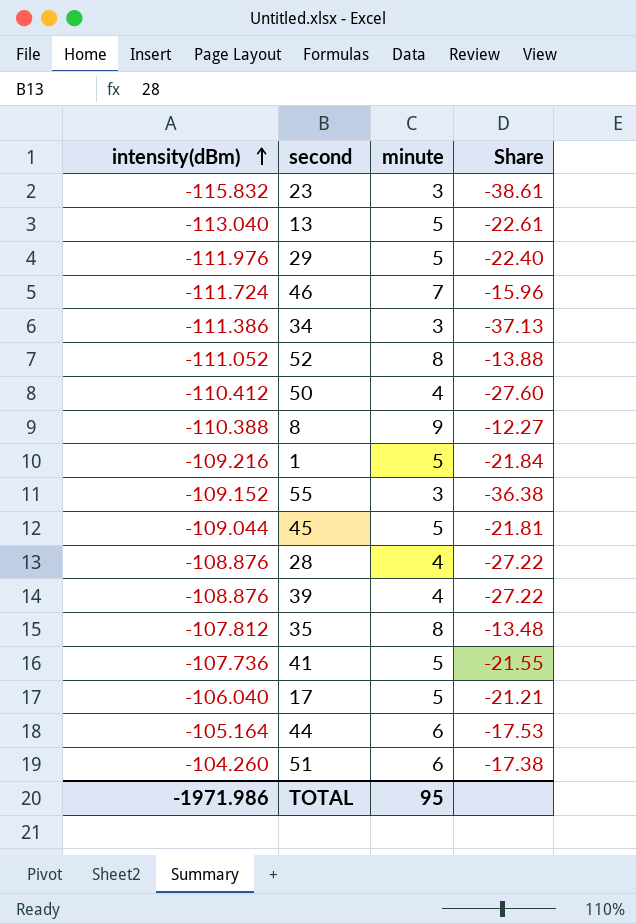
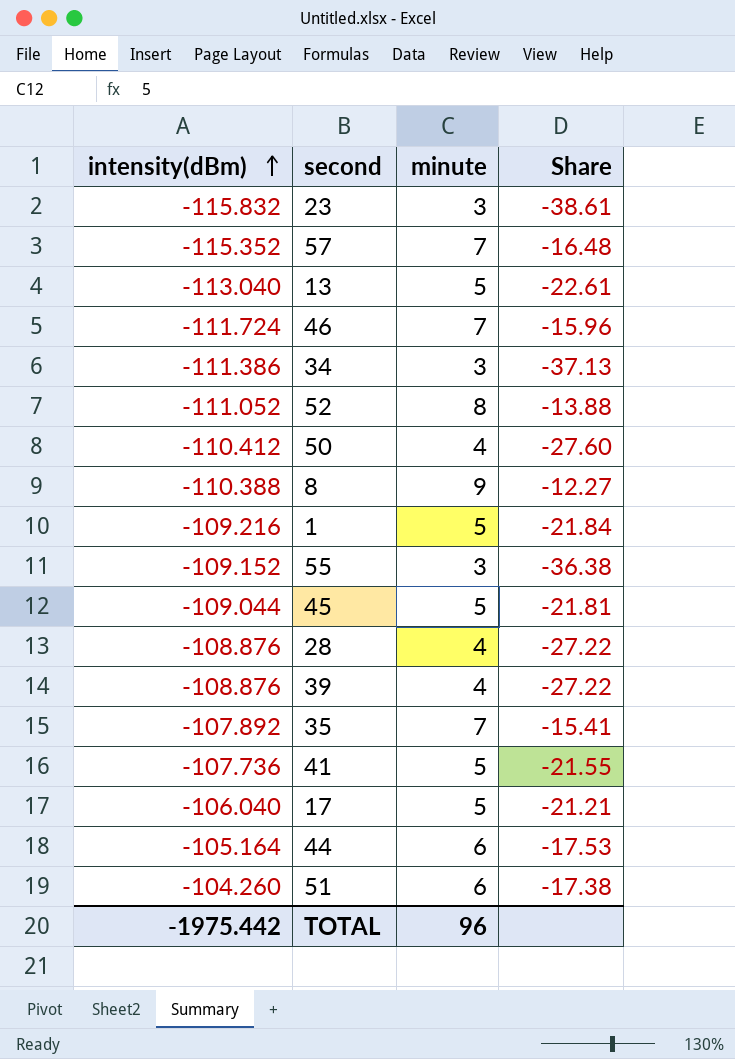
row 29: -111.976 | 5 | -22.40 -> none
row 57: none -> -115.352 | 7 | -16.48
35 | intensity(dBm): -107.812 -> -107.892
35 | minute: 8 -> 7
35 | Share: -13.48 -> -15.41
TOTAL | intensity(dBm): -1971.986 -> -1975.442
TOTAL | minute: 95 -> 96

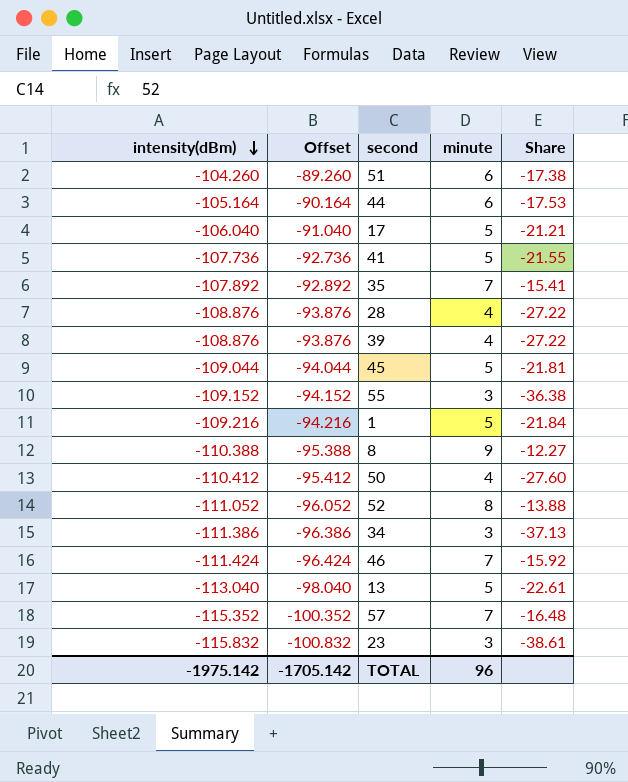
row order: intensity(dBm) ascending -> intensity(dBm) descending
column Offset | formula: none -> [intensity(dBm)] + 15
46 | intensity(dBm): -111.724 -> -111.424
46 | Share: -15.96 -> -15.92
TOTAL | intensity(dBm): -1975.442 -> -1975.142

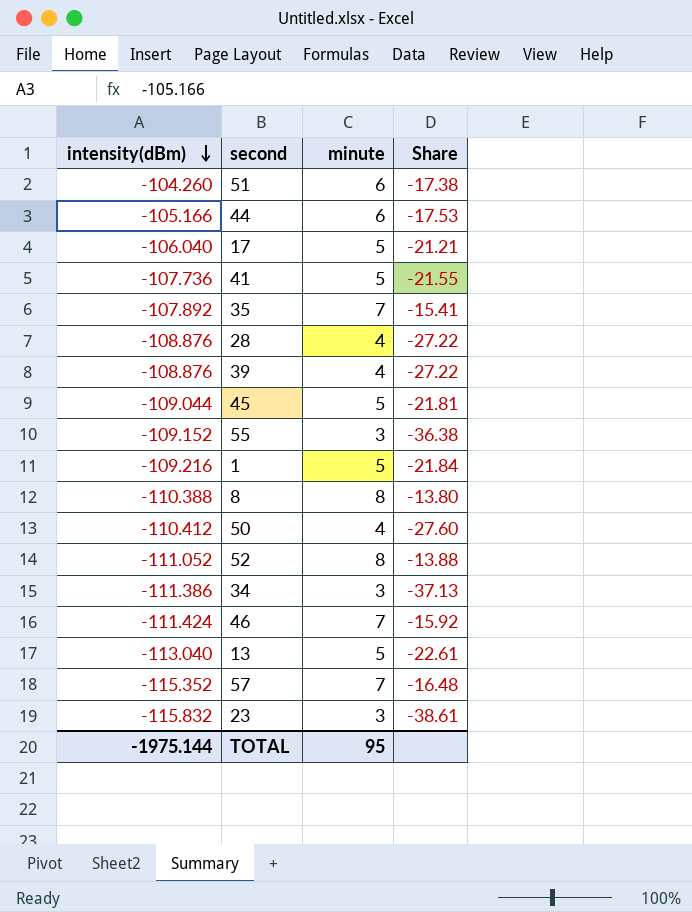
column Offset | formula: [intensity(dBm)] + 15 -> none
44 | intensity(dBm): -105.164 -> -105.166
8 | minute: 9 -> 8
8 | Share: -12.27 -> -13.80
TOTAL | intensity(dBm): -1975.142 -> -1975.144
TOTAL | minute: 96 -> 95

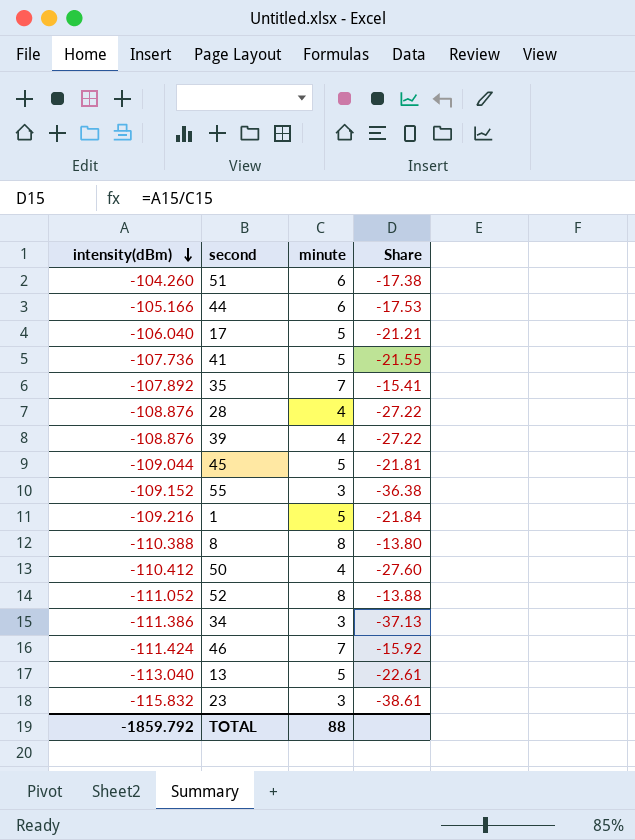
row 57: -115.352 | 7 | -16.48 -> none
TOTAL | intensity(dBm): -1975.144 -> -1859.792
TOTAL | minute: 95 -> 88

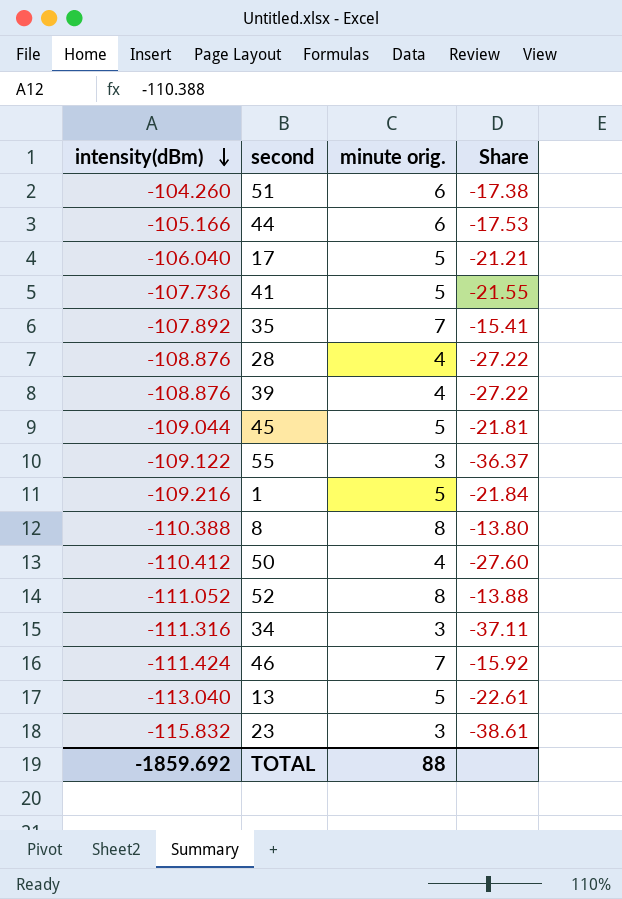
column name: minute -> minute orig.
55 | intensity(dBm): -109.152 -> -109.122
55 | Share: -36.38 -> -36.37
34 | intensity(dBm): -111.386 -> -111.316
34 | Share: -37.13 -> -37.11
TOTAL | intensity(dBm): -1859.792 -> -1859.692

